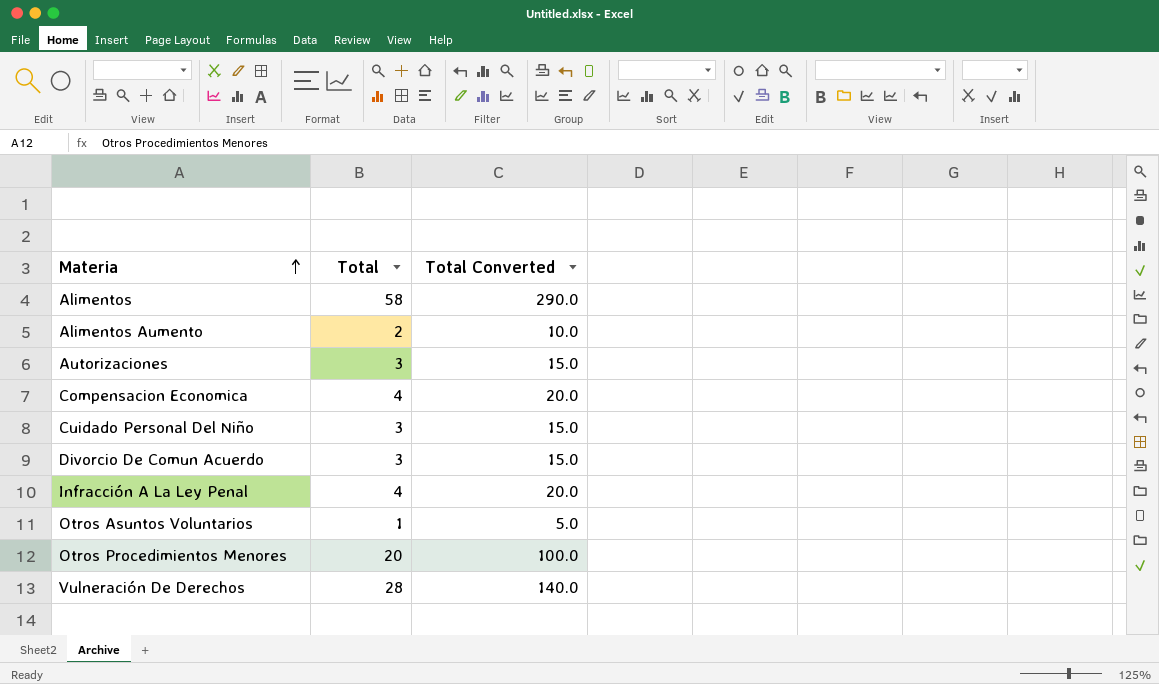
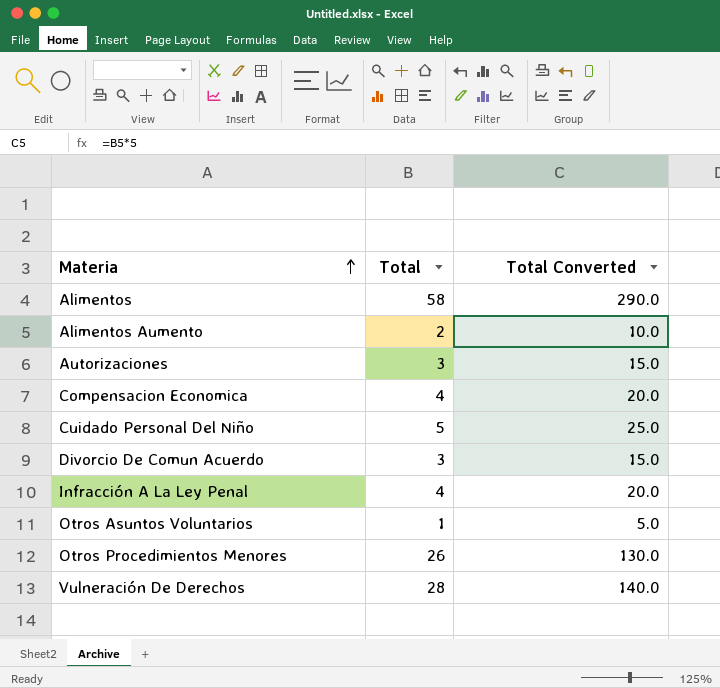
Cuidado Personal Del Niño | Total: 3 -> 5
Cuidado Personal Del Niño | Total Converted: 15.0 -> 25.0
Otros Procedimientos Menores | Total: 20 -> 26
Otros Procedimientos Menores | Total Converted: 100.0 -> 130.0

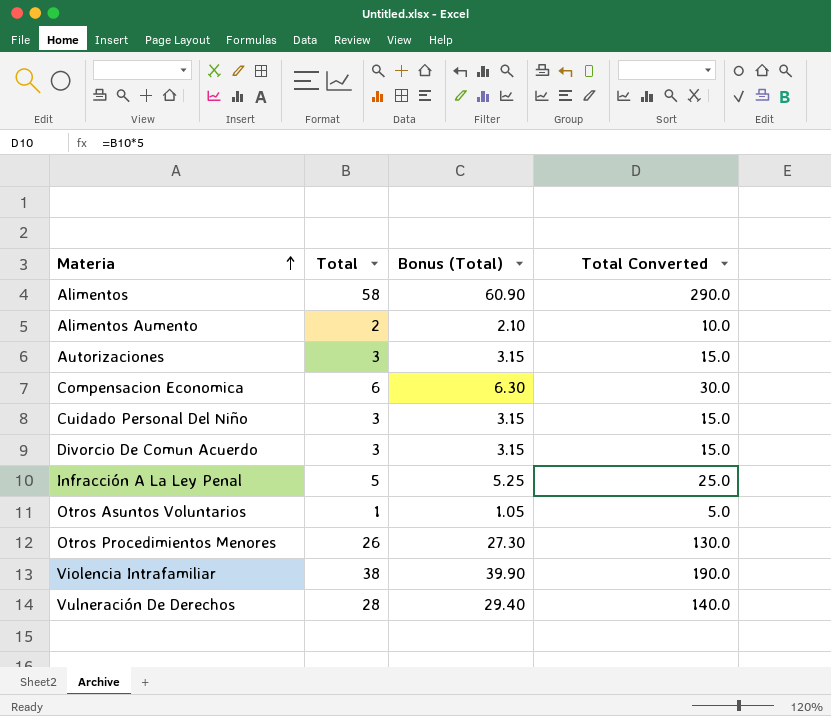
column Bonus (Total) | formula: none -> [Total] * 1.05
Compensacion Economica | Total: 4 -> 6
Compensacion Economica | Total Converted: 20.0 -> 30.0
Cuidado Personal Del Niño | Total: 5 -> 3
Cuidado Personal Del Niño | Total Converted: 25.0 -> 15.0
Infracción A La Ley Penal | Total: 4 -> 5
Infracción A La Ley Penal | Total Converted: 20.0 -> 25.0
row Violencia Intrafamiliar: none -> 38 | 39.90 | 190.0

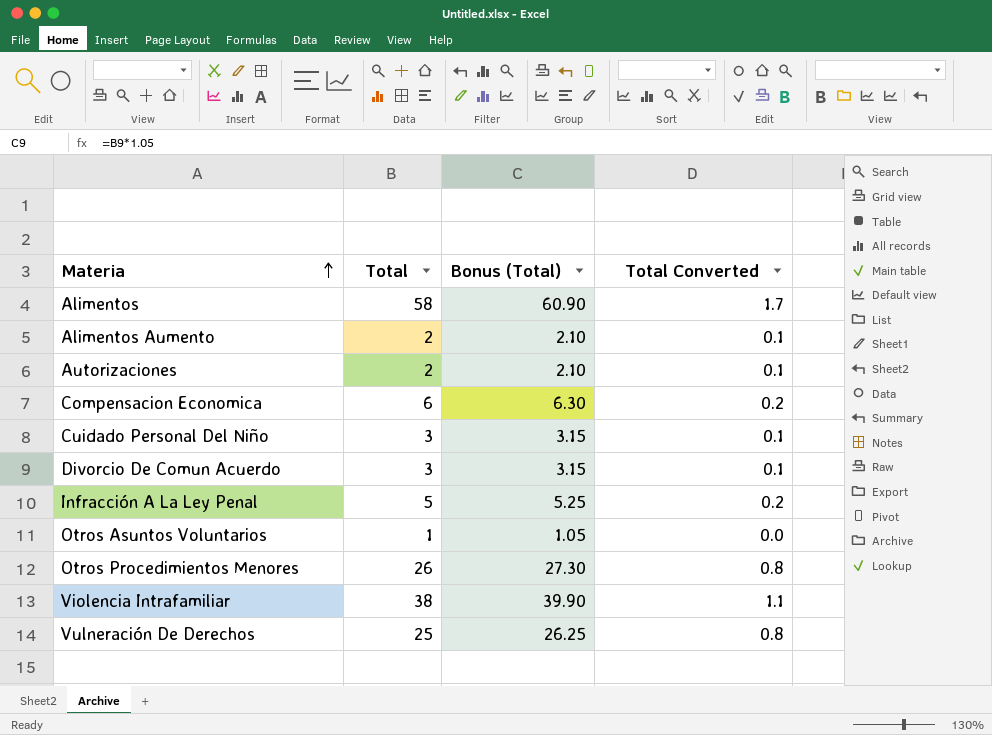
column Total Converted | formula: [Total] * 5 -> [Total] * 0.03
Autorizaciones | Total: 3 -> 2
Autorizaciones | Bonus (Total): 3.15 -> 2.10
Vulneración De Derechos | Total: 28 -> 25
Vulneración De Derechos | Bonus (Total): 29.40 -> 26.25

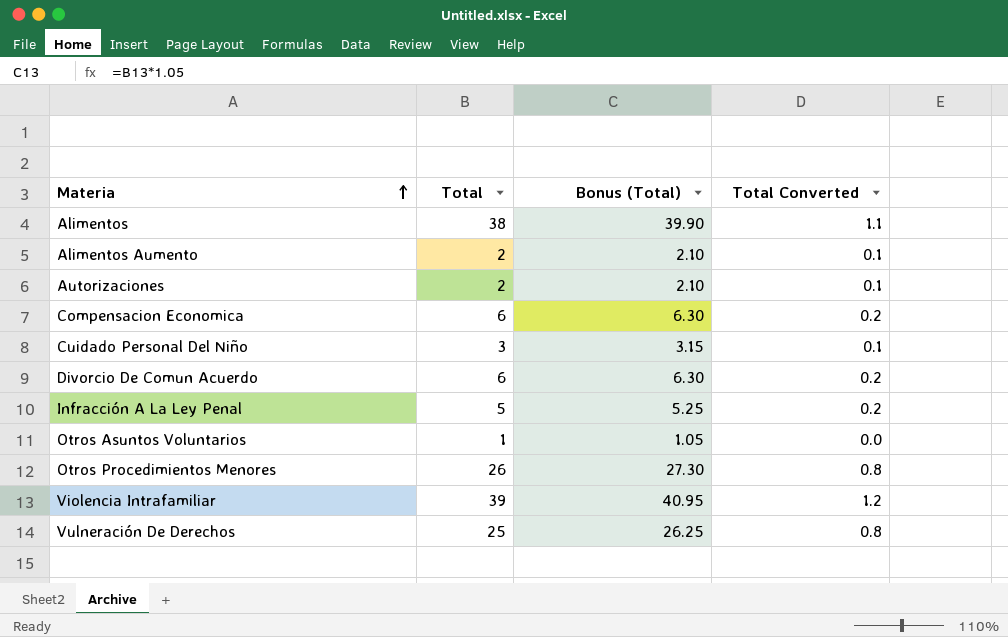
Alimentos | Total: 58 -> 38
Alimentos | Bonus (Total): 60.90 -> 39.90
Alimentos | Total Converted: 1.7 -> 1.1
Divorcio De Comun Acuerdo | Total: 3 -> 6
Divorcio De Comun Acuerdo | Bonus (Total): 3.15 -> 6.30
Divorcio De Comun Acuerdo | Total Converted: 0.1 -> 0.2
Violencia Intrafamiliar | Total: 38 -> 39
Violencia Intrafamiliar | Bonus (Total): 39.90 -> 40.95
Violencia Intrafamiliar | Total Converted: 1.1 -> 1.2

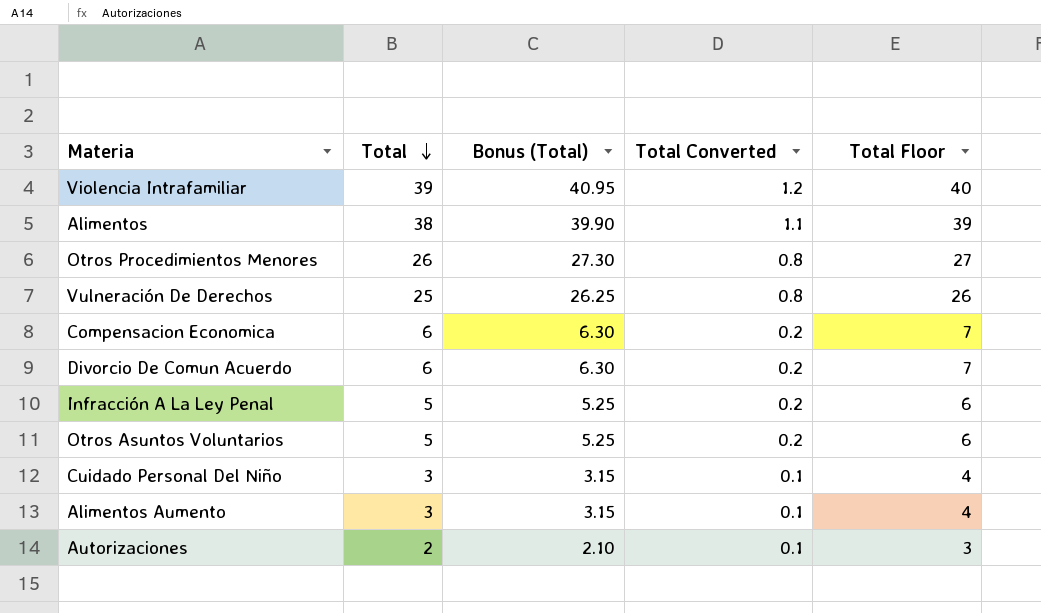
row order: Materia ascending -> Total descending
column Total Floor | formula: none -> [Total] + 1
Otros Asuntos Voluntarios | Total: 1 -> 5
Otros Asuntos Voluntarios | Bonus (Total): 1.05 -> 5.25
Otros Asuntos Voluntarios | Total Converted: 0.0 -> 0.2
Alimentos Aumento | Total: 2 -> 3
Alimentos Aumento | Bonus (Total): 2.10 -> 3.15

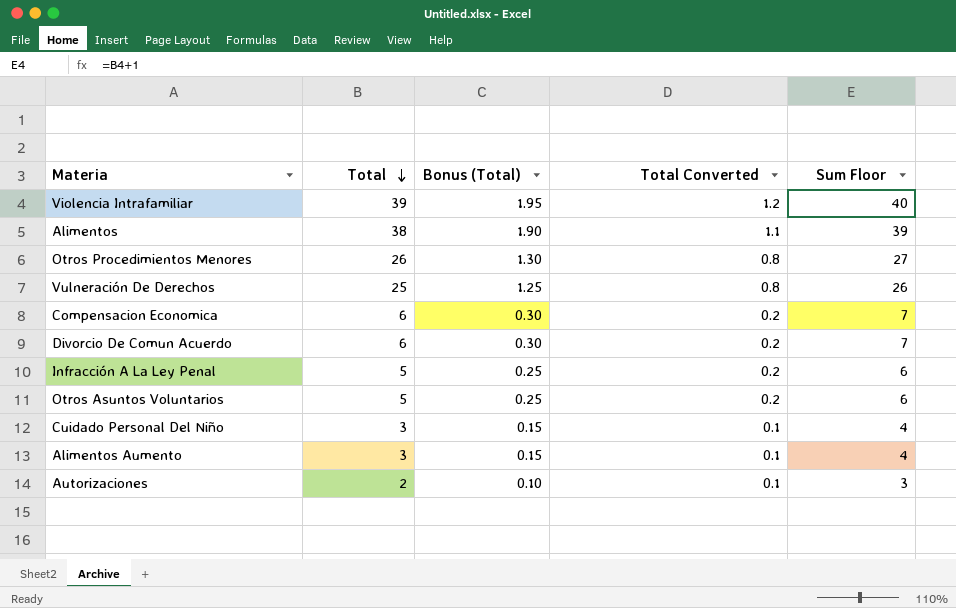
column Bonus (Total) | formula: [Total] * 1.05 -> [Total] * 0.05
column name: Total Floor -> Sum Floor

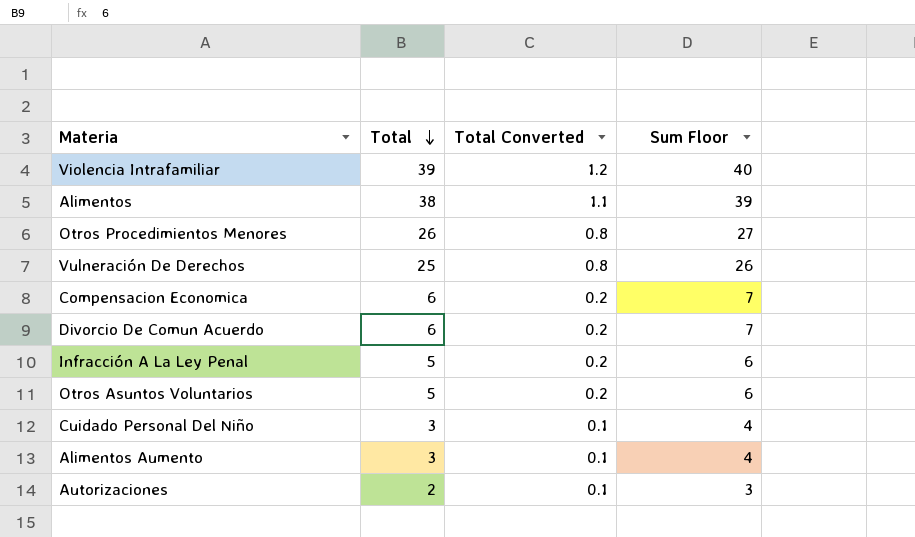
column Bonus (Total) | formula: [Total] * 0.05 -> none

